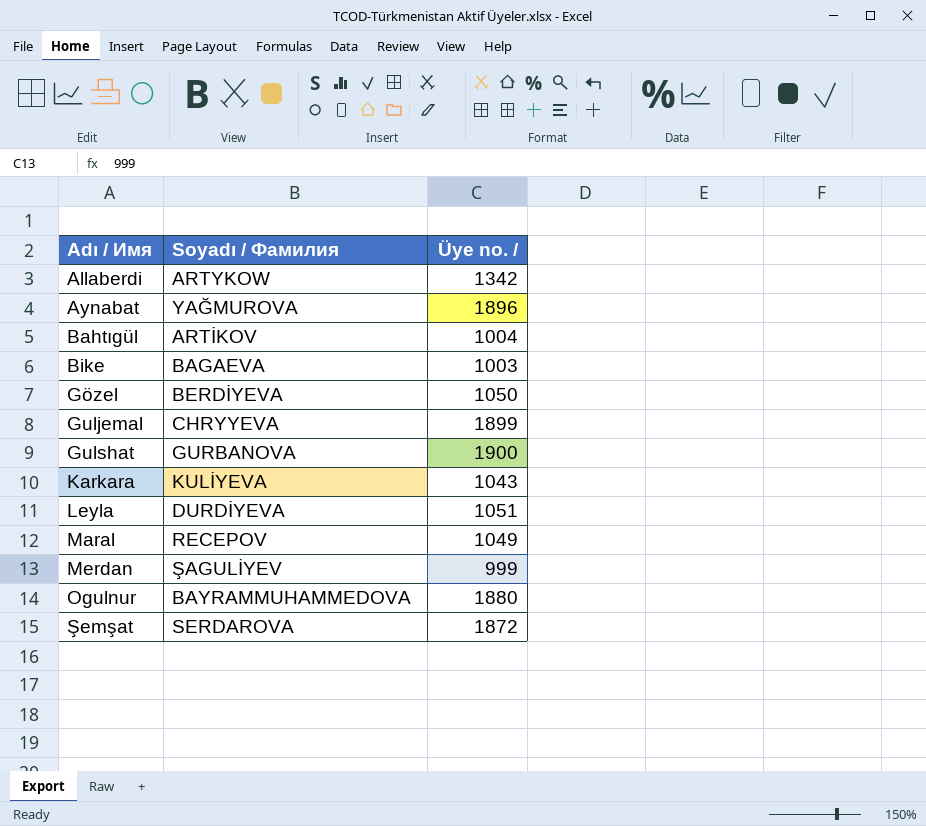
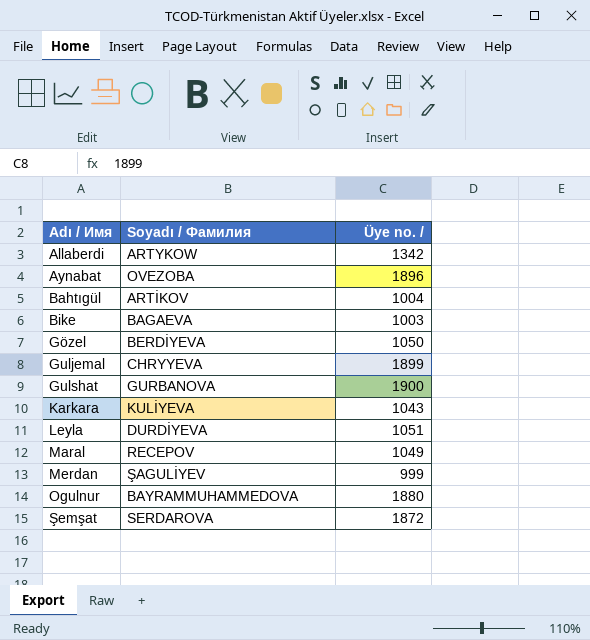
Aynabat | Soyadı / Фамилия: YAĞMUROVA -> OVEZOBA

